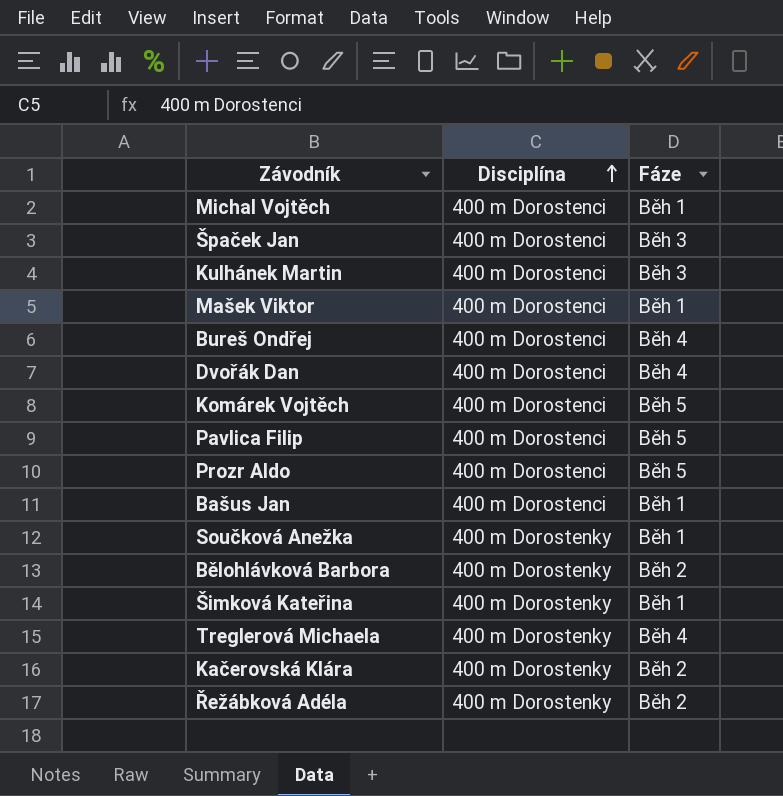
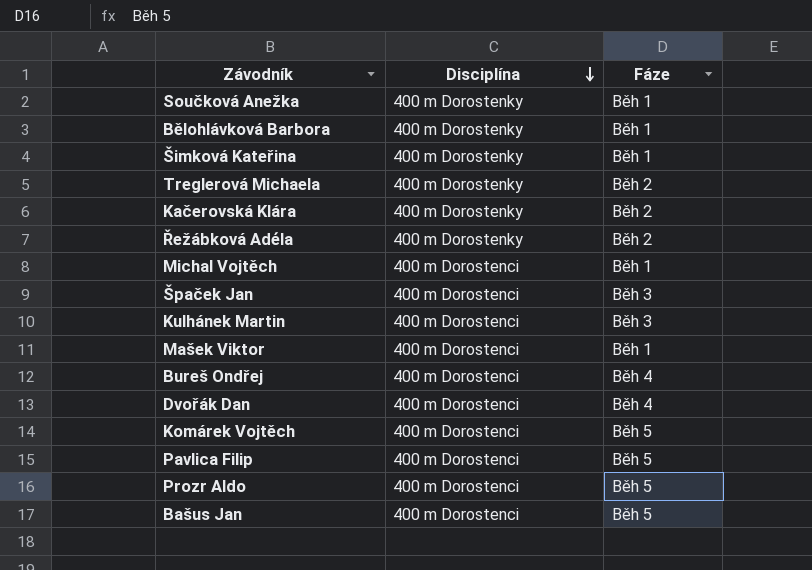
row order: Disciplína ascending -> Disciplína descending
Bělohlávková Barbora | Fáze: Běh 2 -> Běh 1
Treglerová Michaela | Fáze: Běh 4 -> Běh 2
Bašus Jan | Fáze: Běh 1 -> Běh 5

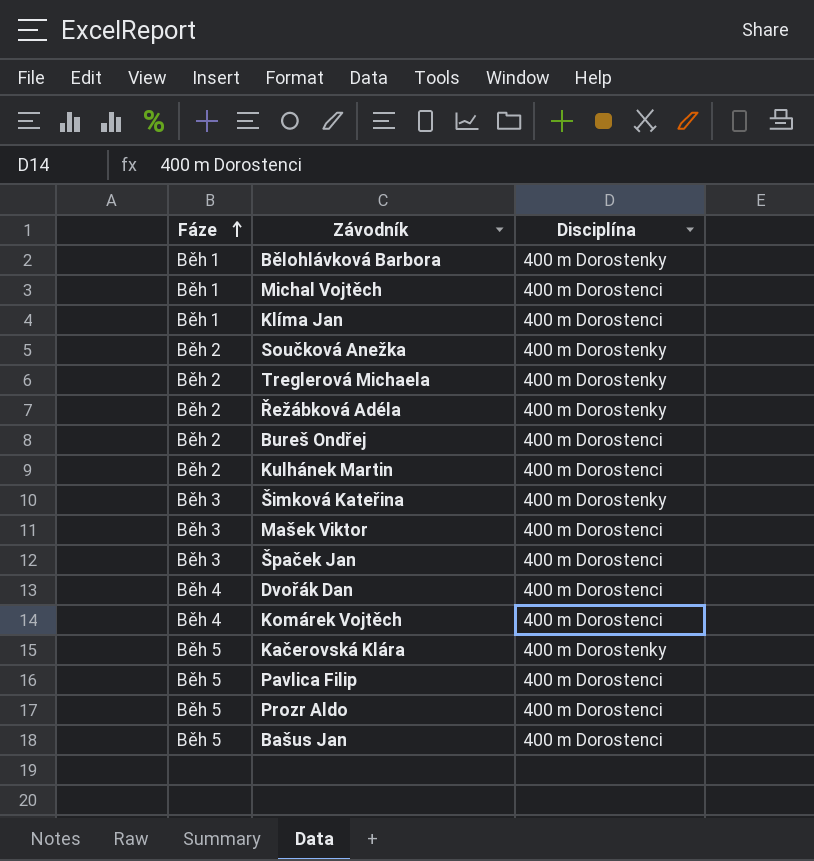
row order: Disciplína descending -> Fáze ascending
column Fáze | position: 3 -> 1
row Klíma Jan: none -> Běh 1 | 400 m Dorostenci
Součková Anežka | Fáze: Běh 1 -> Běh 2
Bureš Ondřej | Fáze: Běh 4 -> Běh 2
Kulhánek Martin | Fáze: Běh 3 -> Běh 2
Šimková Kateřina | Fáze: Běh 1 -> Běh 3
Mašek Viktor | Fáze: Běh 1 -> Běh 3
Komárek Vojtěch | Fáze: Běh 5 -> Běh 4
Kačerovská Klára | Fáze: Běh 2 -> Běh 5

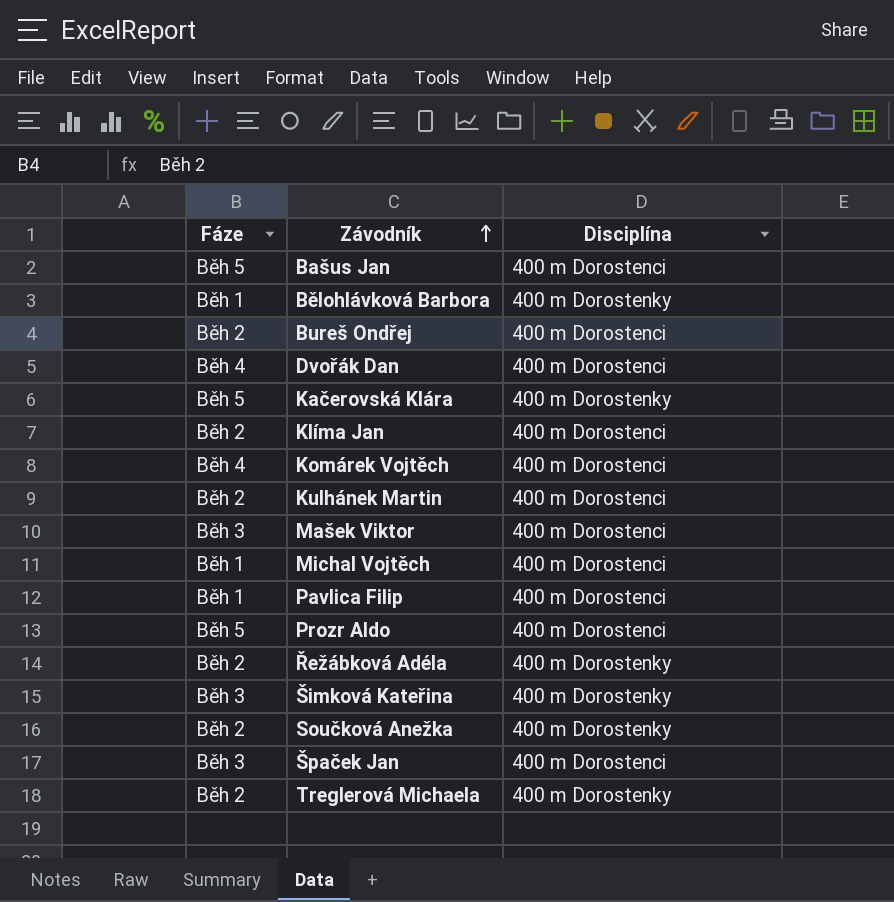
row order: Fáze ascending -> Závodník ascending
Klíma Jan | Fáze: Běh 1 -> Běh 2
Pavlica Filip | Fáze: Běh 5 -> Běh 1

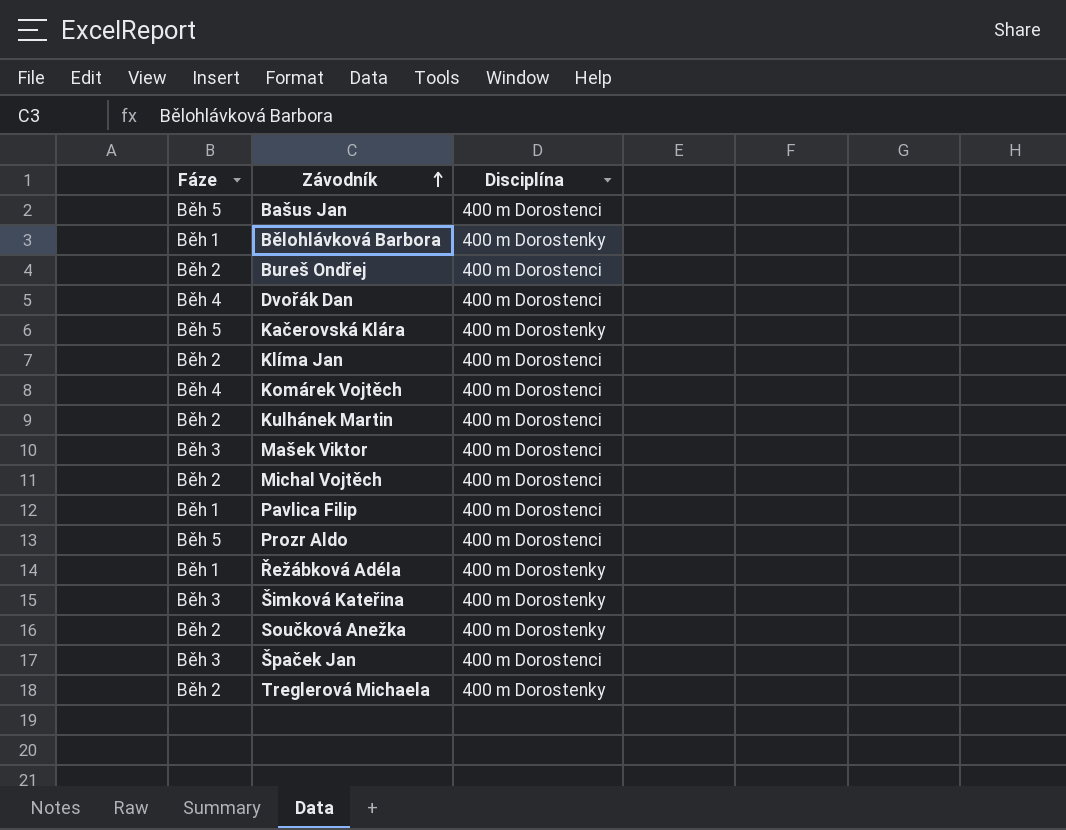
Michal Vojtěch | Fáze: Běh 1 -> Běh 2
Řežábková Adéla | Fáze: Běh 2 -> Běh 1

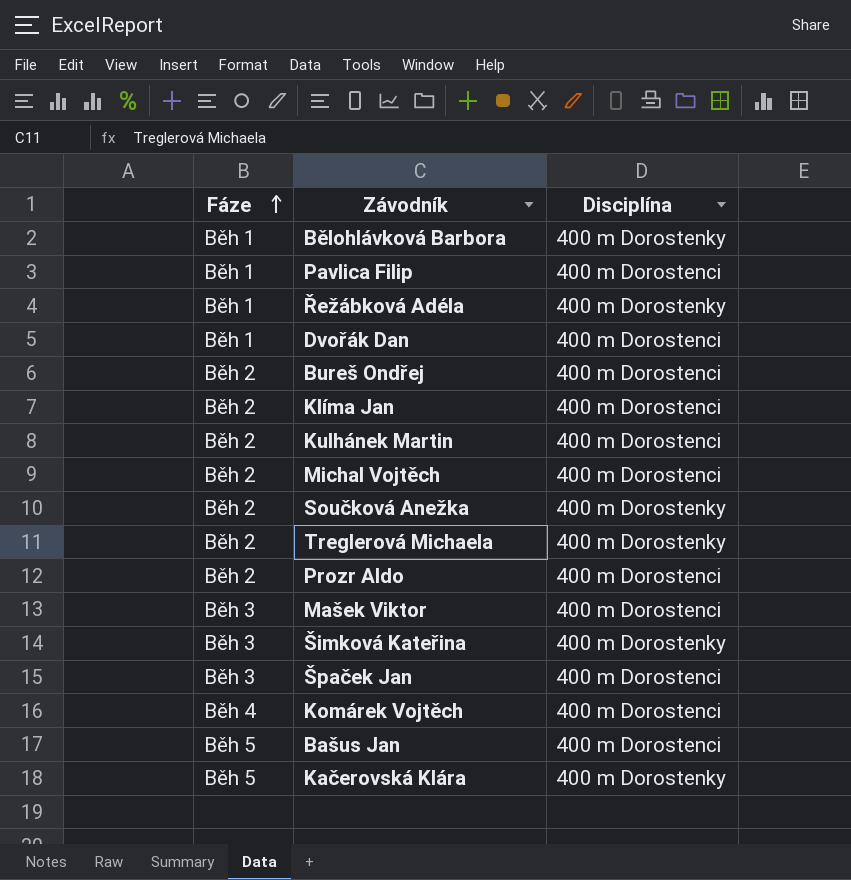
row order: Závodník ascending -> Fáze ascending
Dvořák Dan | Fáze: Běh 4 -> Běh 1
Prozr Aldo | Fáze: Běh 5 -> Běh 2

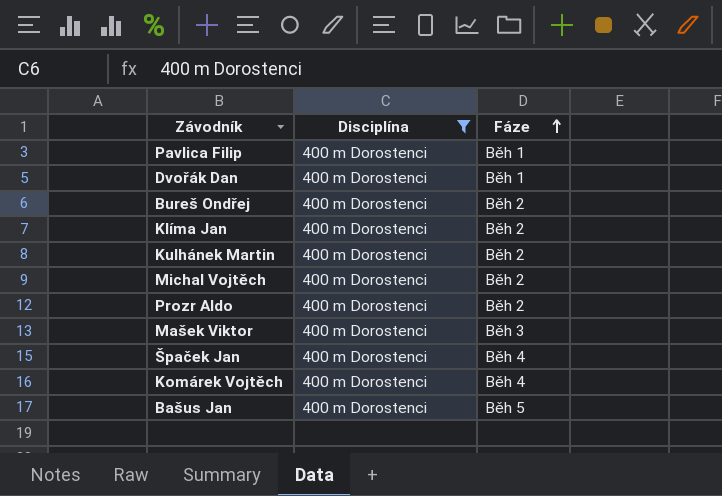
filter: none -> Disciplína = 400 m Dorostenci
column Fáze | position: 1 -> 3
Špaček Jan | Fáze: Běh 3 -> Běh 4

